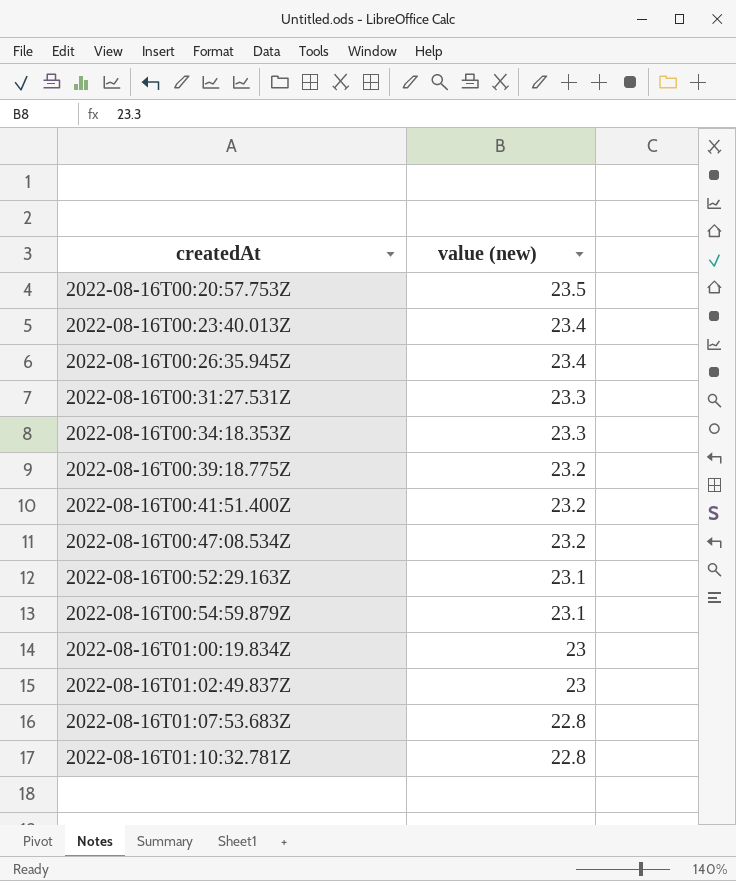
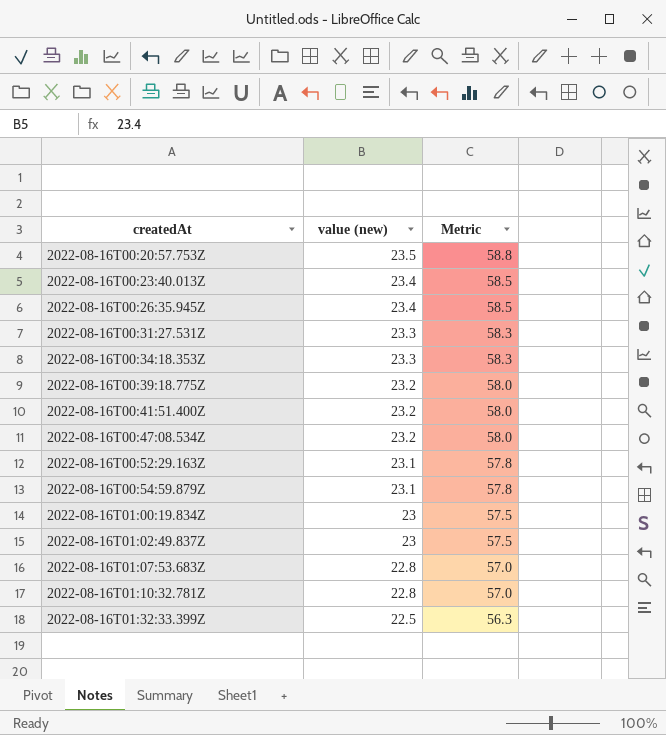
column Metric | formula: none -> [value (new)] * 2.5
row 2022-08-16T01:32:33.399Z: none -> 22.5 | 56.3

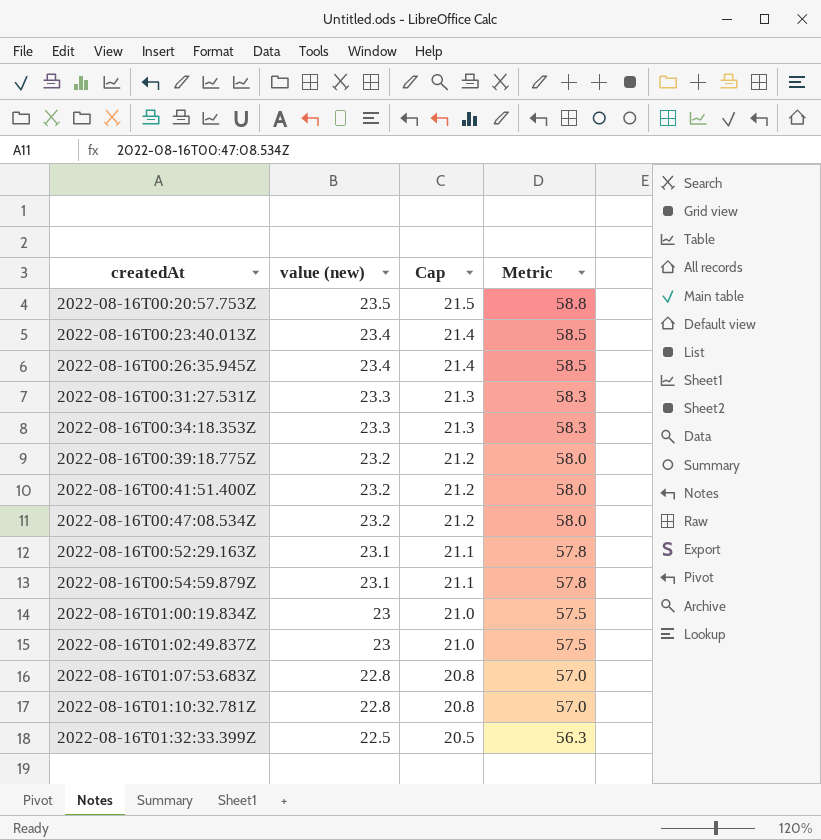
column Cap | formula: none -> [value (new)] - 2

